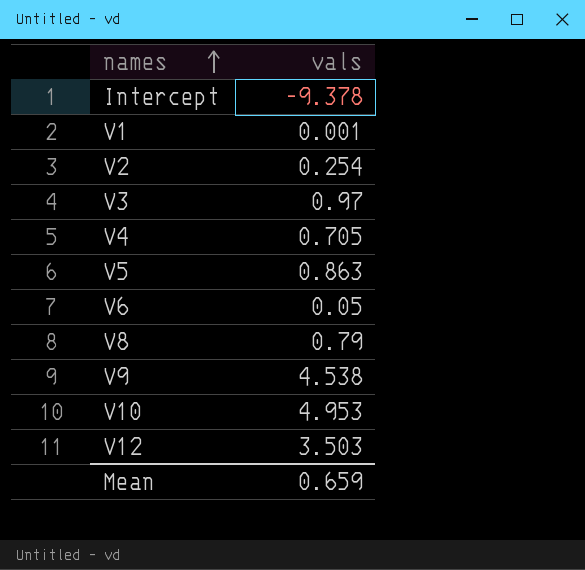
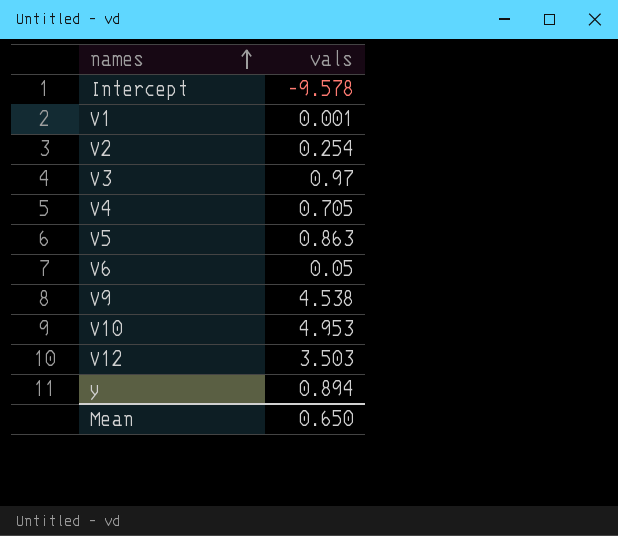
row V8: 0.79 -> none
Intercept | vals: -9.378 -> -9.578
row y: none -> 0.894
Mean | vals: 0.659 -> 0.650

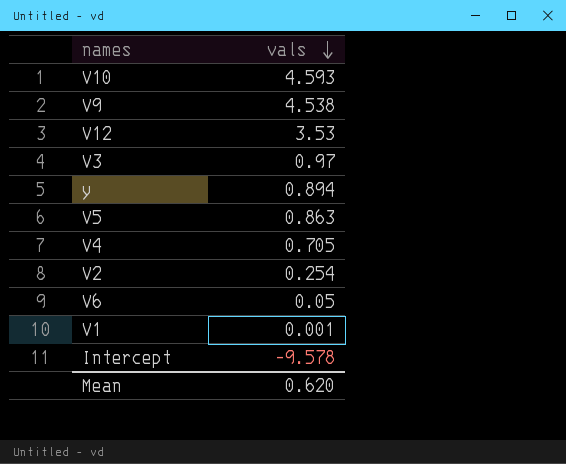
row order: names ascending -> vals descending
V10 | vals: 4.953 -> 4.593
V12 | vals: 3.503 -> 3.53
Mean | vals: 0.650 -> 0.620

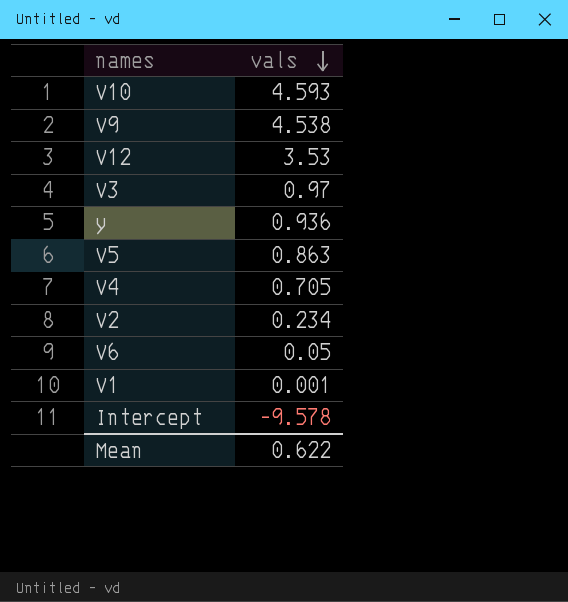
y | vals: 0.894 -> 0.936
V2 | vals: 0.254 -> 0.234
Mean | vals: 0.620 -> 0.622

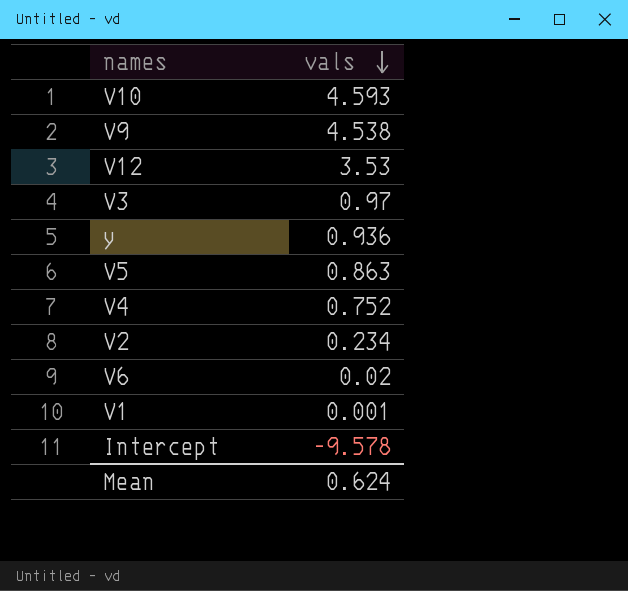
V4 | vals: 0.705 -> 0.752
V6 | vals: 0.05 -> 0.02
Mean | vals: 0.622 -> 0.624

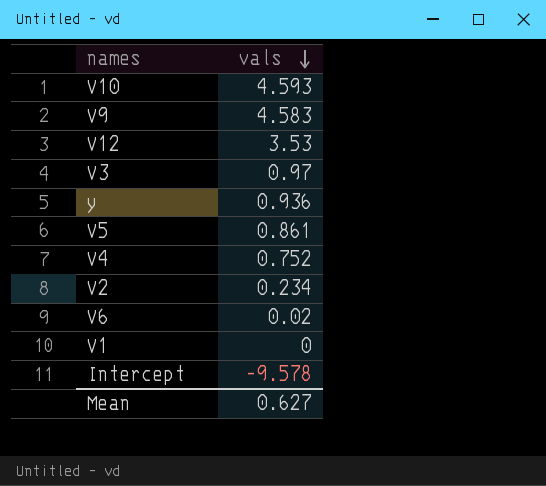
V9 | vals: 4.538 -> 4.583
V5 | vals: 0.863 -> 0.861
V1 | vals: 0.001 -> 0
Mean | vals: 0.624 -> 0.627

